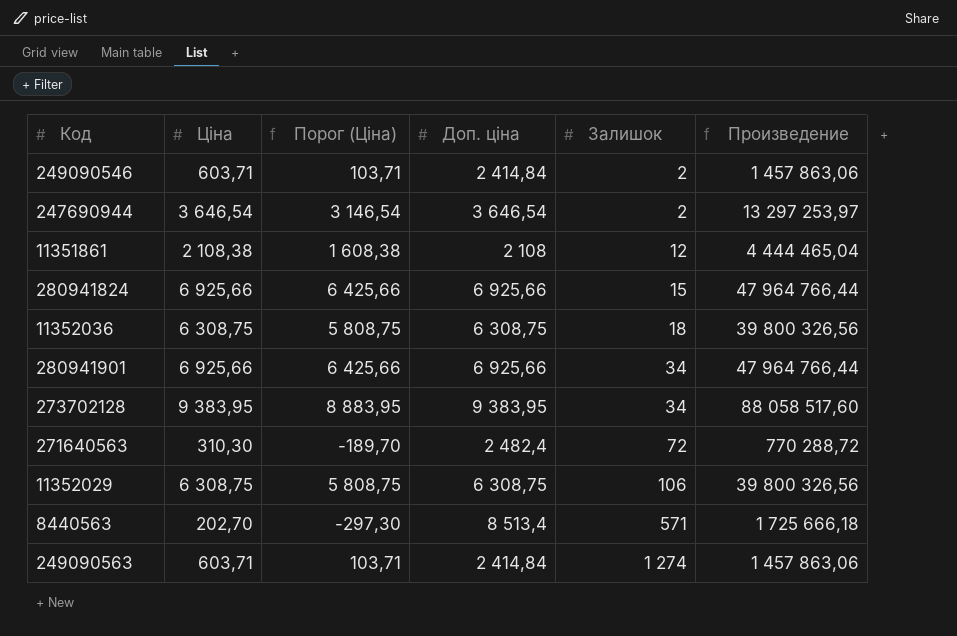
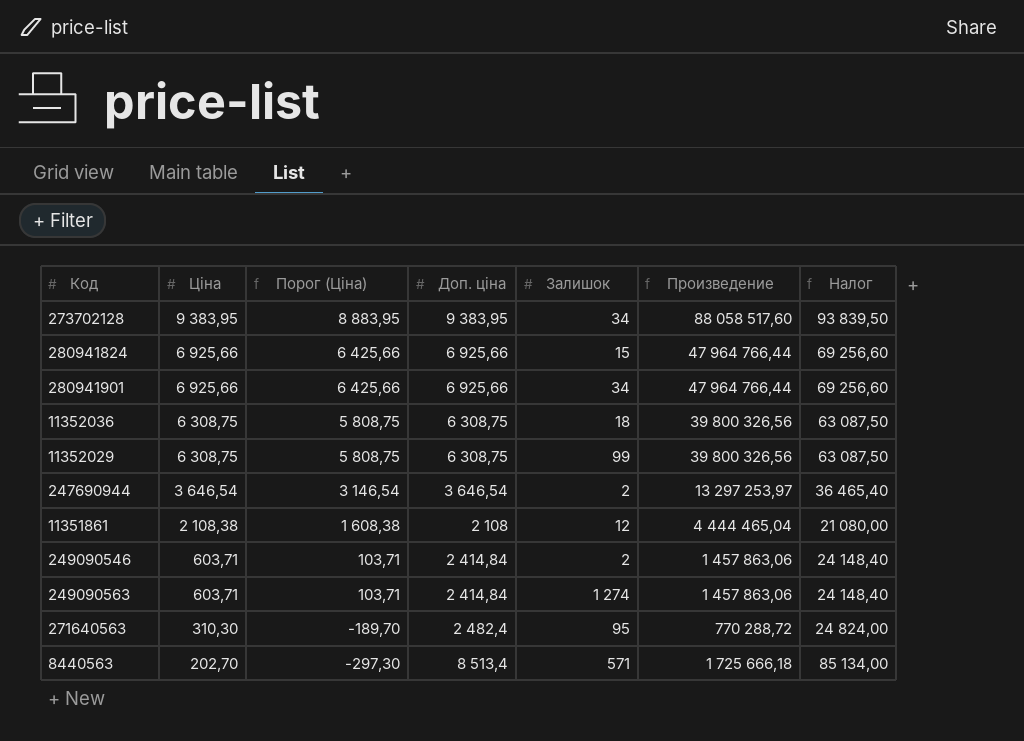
row order: Залишок ascending -> Ціна descending
column Налог | formula: none -> [Доп. ціна] * 10
11352029 | Залишок: 106 -> 99
271640563 | Залишок: 72 -> 95

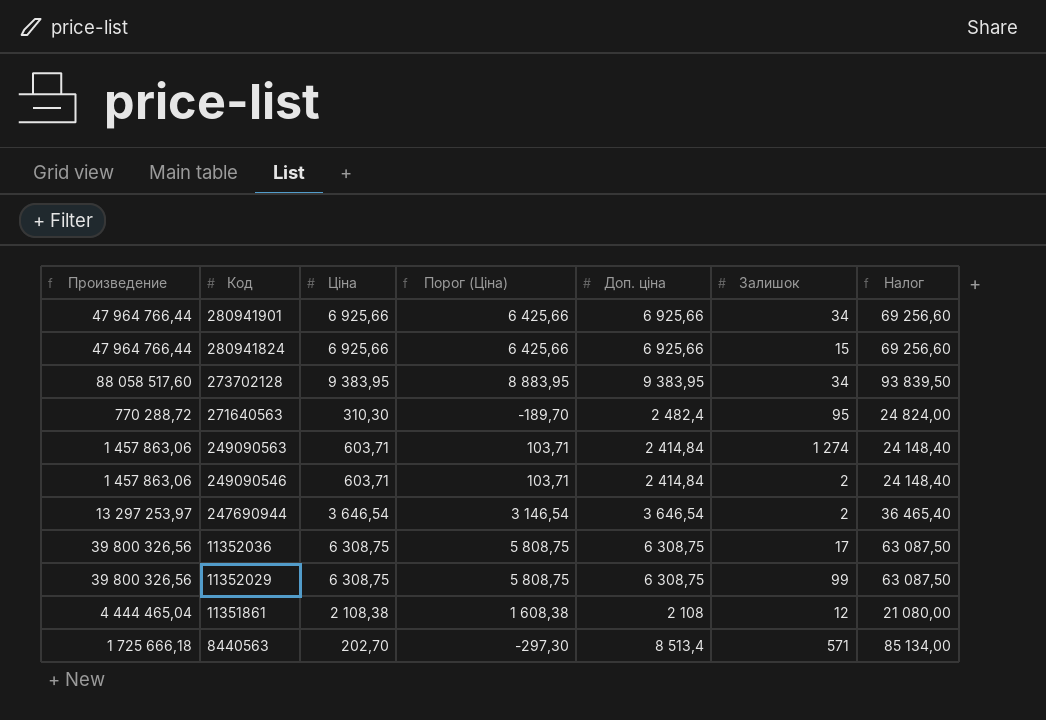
row order: Ціна descending -> Код descending
column Произведение | position: 6 -> 1
11352036 | Залишок: 18 -> 17

